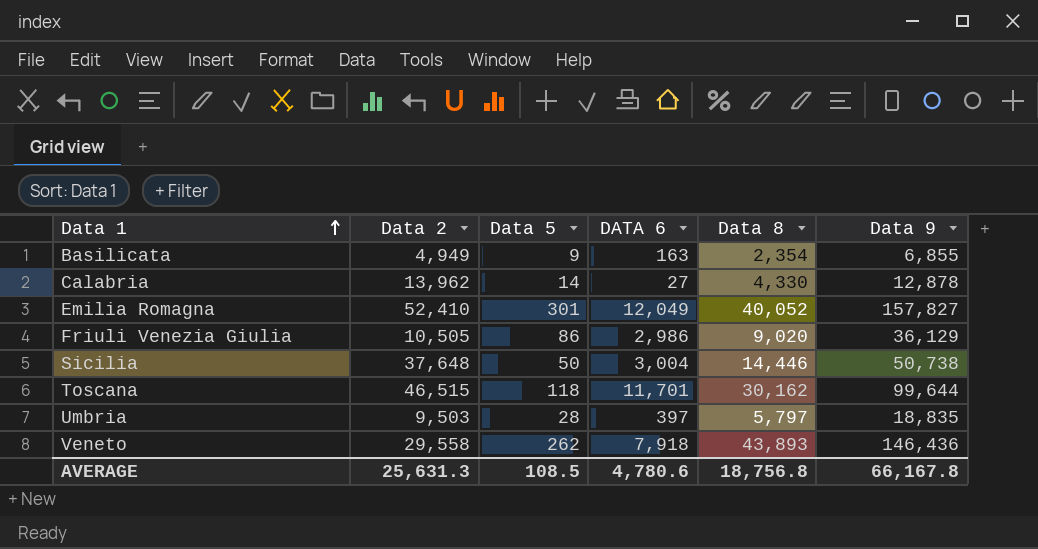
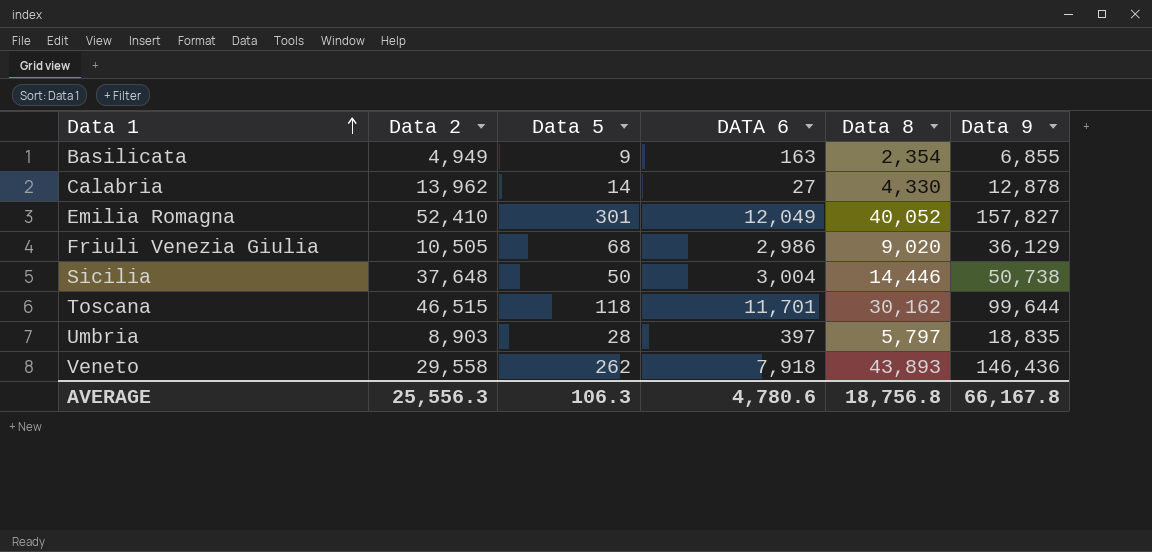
Friuli Venezia Giulia | Data 5: 86 -> 68
Umbria | Data 2: 9,503 -> 8,903
AVERAGE | Data 2: 25,631.3 -> 25,556.3
AVERAGE | Data 5: 108.5 -> 106.3

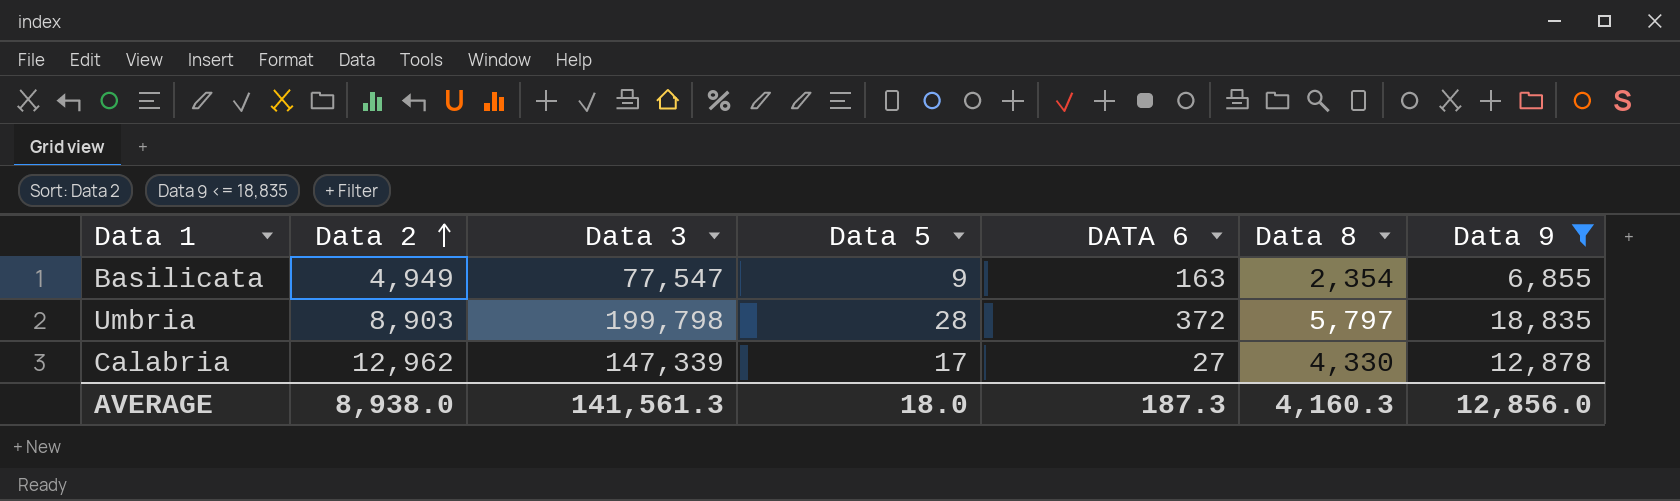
filter: none -> Data 9 <= 18,835
row order: Data 1 ascending -> Data 2 ascending
column Data 3 | position: none -> 3
Umbria | DATA 6: 397 -> 372
Calabria | Data 2: 13,962 -> 12,962
Calabria | Data 5: 14 -> 17
AVERAGE | Data 2: 25,556.3 -> 8,938.0
AVERAGE | Data 5: 106.3 -> 18.0
AVERAGE | DATA 6: 4,780.6 -> 187.3
AVERAGE | Data 8: 18,756.8 -> 4,160.3
AVERAGE | Data 9: 66,167.8 -> 12,856.0

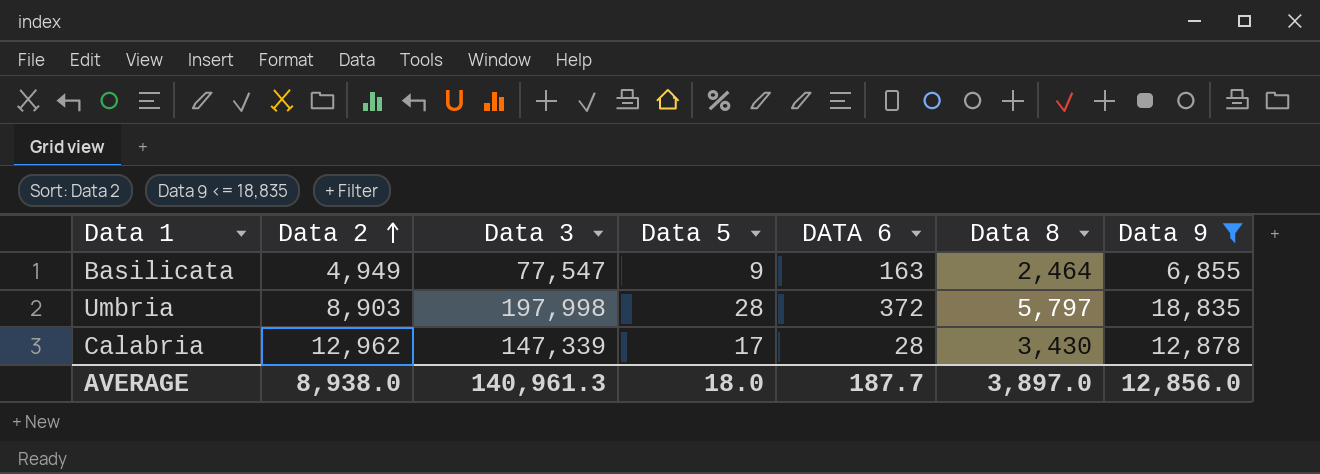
Basilicata | Data 8: 2,354 -> 2,464
Umbria | Data 3: 199,798 -> 197,998
Calabria | DATA 6: 27 -> 28
Calabria | Data 8: 4,330 -> 3,430
AVERAGE | Data 3: 141,561.3 -> 140,961.3
AVERAGE | DATA 6: 187.3 -> 187.7
AVERAGE | Data 8: 4,160.3 -> 3,897.0

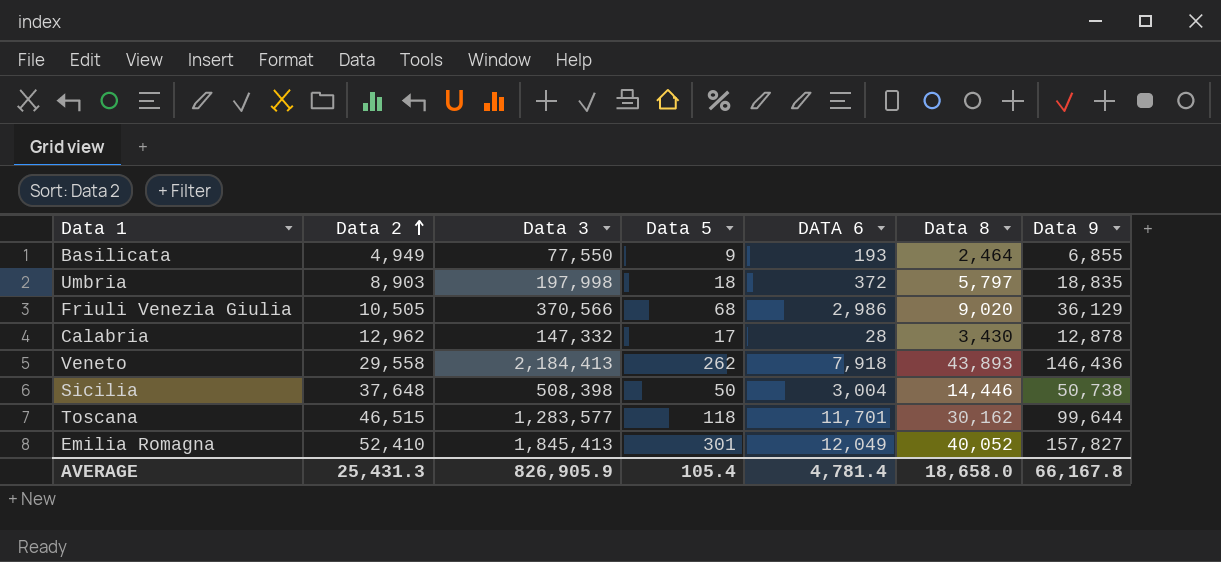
filter: Data 9 <= 18,835 -> none
Basilicata | Data 3: 77,547 -> 77,550
Basilicata | DATA 6: 163 -> 193
Umbria | Data 5: 28 -> 18
Calabria | Data 3: 147,339 -> 147,332
AVERAGE | Data 2: 8,938.0 -> 25,431.3
AVERAGE | Data 3: 140,961.3 -> 826,905.9
AVERAGE | Data 5: 18.0 -> 105.4
AVERAGE | DATA 6: 187.7 -> 4,781.4
AVERAGE | Data 8: 3,897.0 -> 18,658.0
AVERAGE | Data 9: 12,856.0 -> 66,167.8

